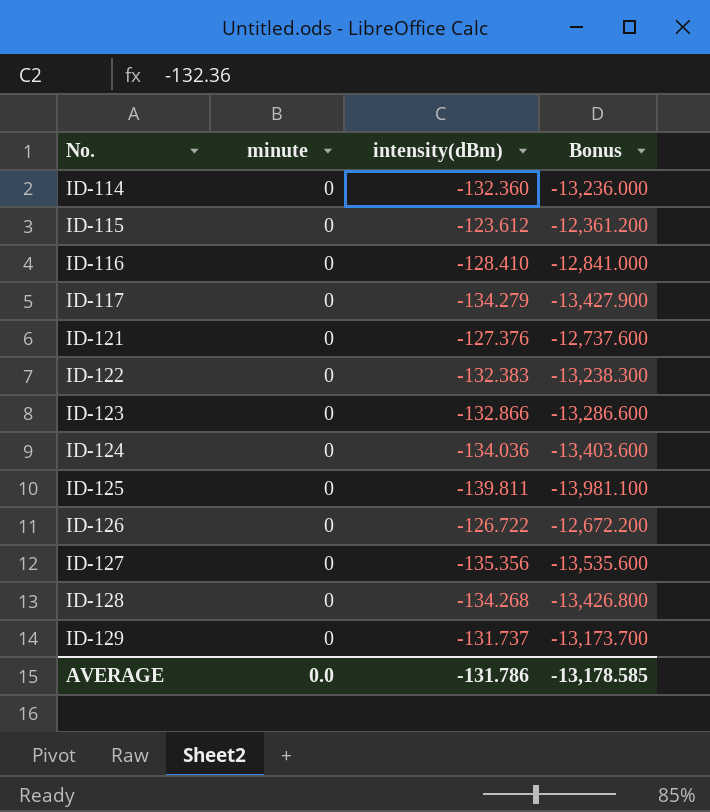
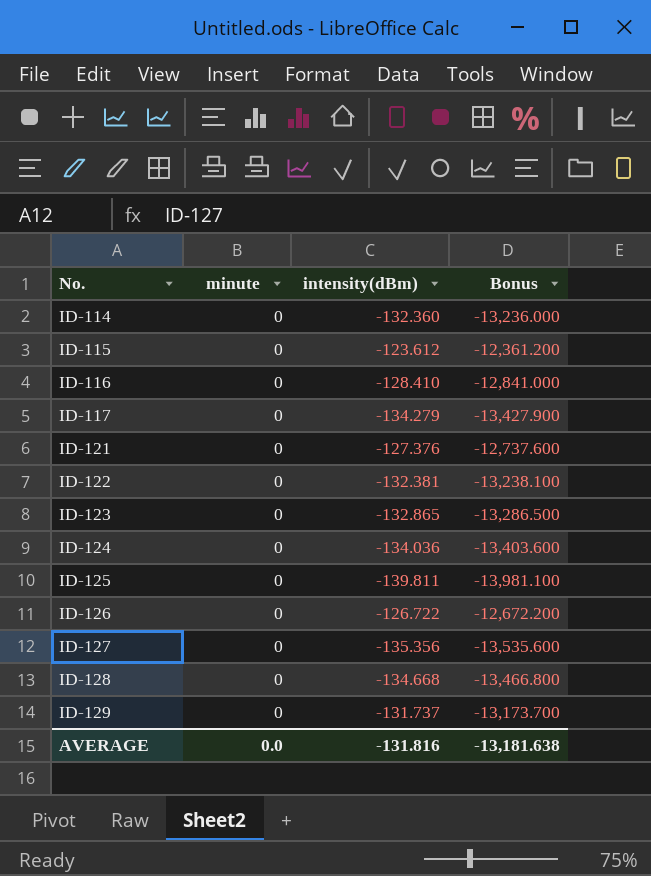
ID-122 | intensity(dBm): -132.383 -> -132.381
ID-122 | Bonus: -13,238.300 -> -13,238.100
ID-123 | intensity(dBm): -132.866 -> -132.865
ID-123 | Bonus: -13,286.600 -> -13,286.500
ID-128 | intensity(dBm): -134.268 -> -134.668
ID-128 | Bonus: -13,426.800 -> -13,466.800
AVERAGE | intensity(dBm): -131.786 -> -131.816
AVERAGE | Bonus: -13,178.585 -> -13,181.638

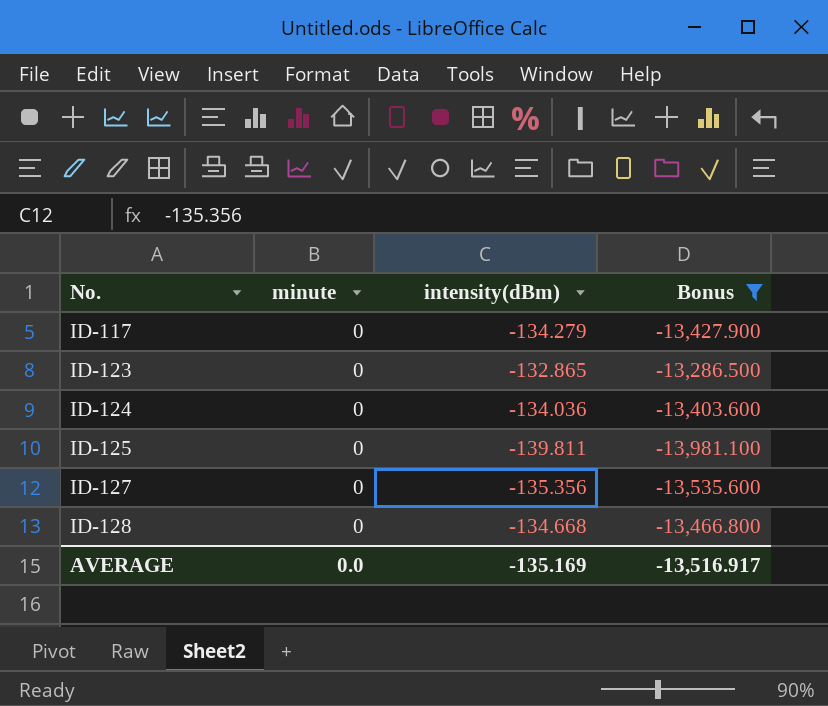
filter: none -> Bonus <= -13,286.500
AVERAGE | intensity(dBm): -131.816 -> -135.169
AVERAGE | Bonus: -13,181.638 -> -13,516.917

